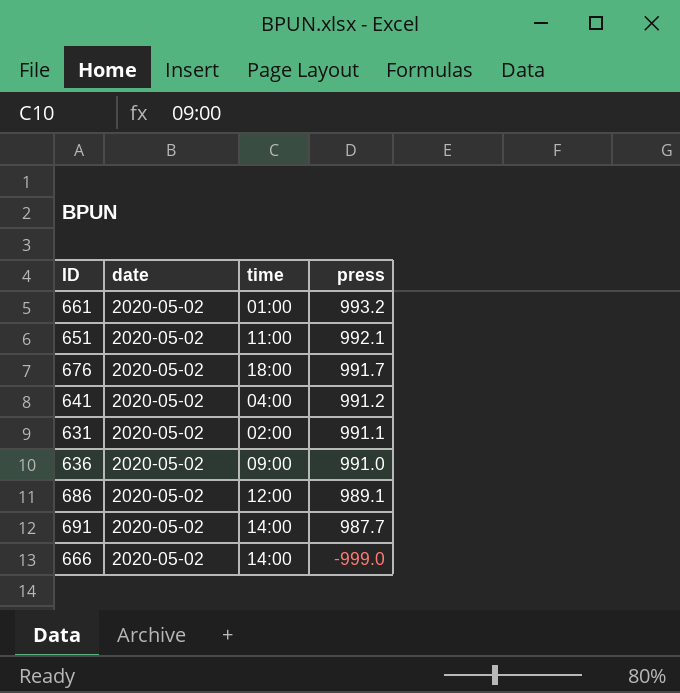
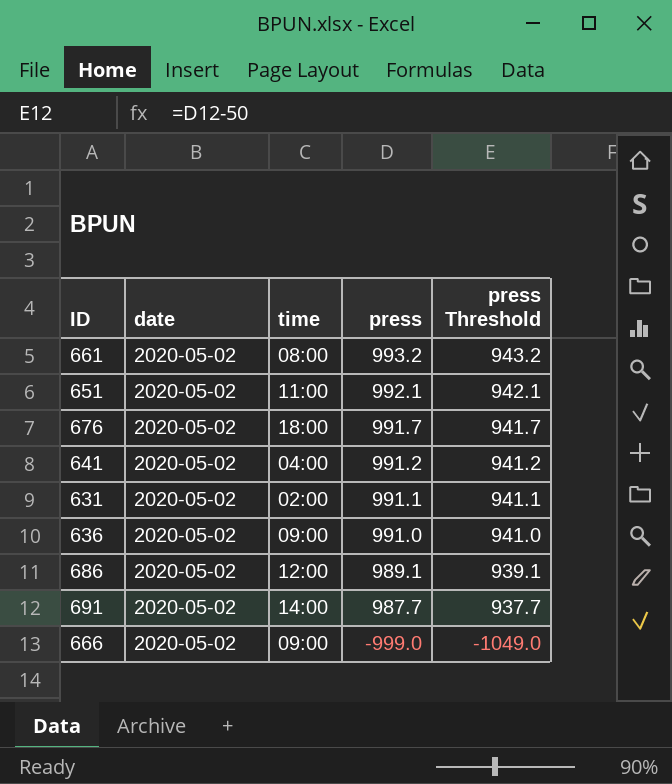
column press Threshold | formula: none -> [press] - 50
661 | time: 01:00 -> 08:00
666 | time: 14:00 -> 09:00

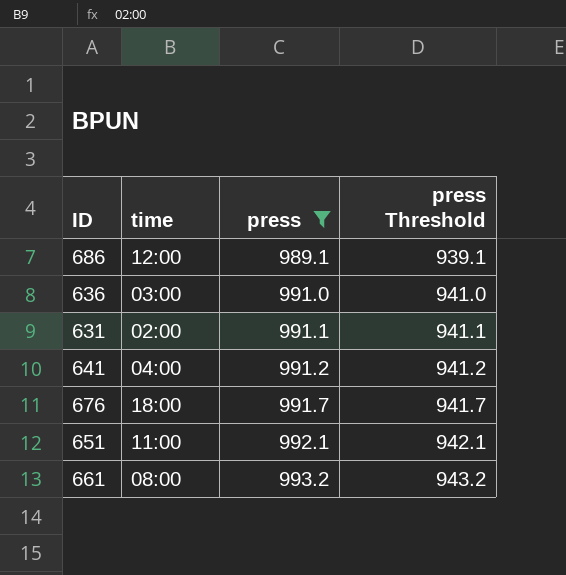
filter: none -> press >= 989.1
row order: press descending -> press ascending
column date | position: 2 -> none
636 | time: 09:00 -> 03:00

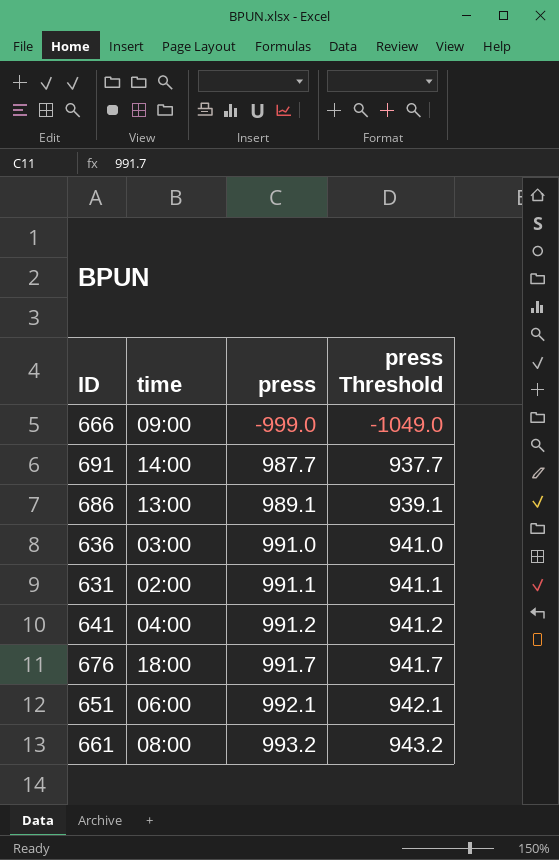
filter: press >= 989.1 -> none
686 | time: 12:00 -> 13:00
651 | time: 11:00 -> 06:00

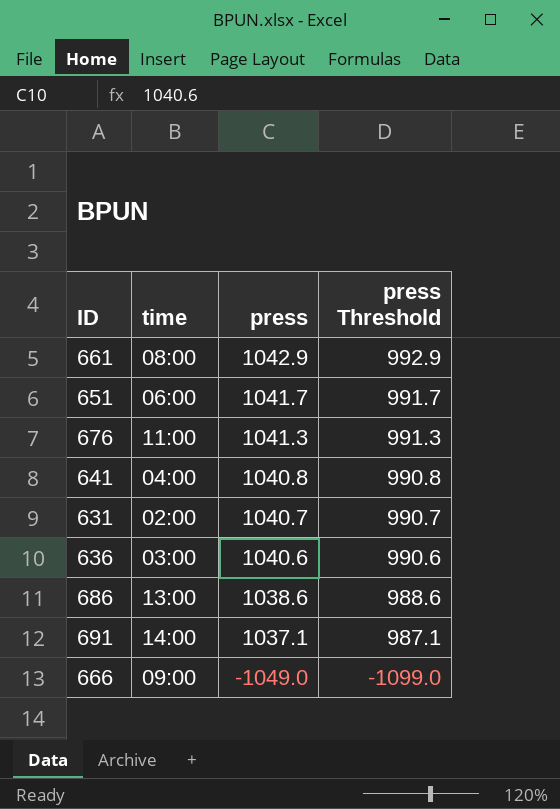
row order: press ascending -> press descending
661 | press: 993.2 -> 1042.9
661 | press Threshold: 943.2 -> 992.9
651 | press: 992.1 -> 1041.7
651 | press Threshold: 942.1 -> 991.7
676 | time: 18:00 -> 11:00
676 | press: 991.7 -> 1041.3
676 | press Threshold: 941.7 -> 991.3
641 | press: 991.2 -> 1040.8
641 | press Threshold: 941.2 -> 990.8
631 | press: 991.1 -> 1040.7
631 | press Threshold: 941.1 -> 990.7
636 | press: 991.0 -> 1040.6
636 | press Threshold: 941.0 -> 990.6
686 | press: 989.1 -> 1038.6
686 | press Threshold: 939.1 -> 988.6
691 | press: 987.7 -> 1037.1
691 | press Threshold: 937.7 -> 987.1
666 | press: -999.0 -> -1049.0
666 | press Threshold: -1049.0 -> -1099.0

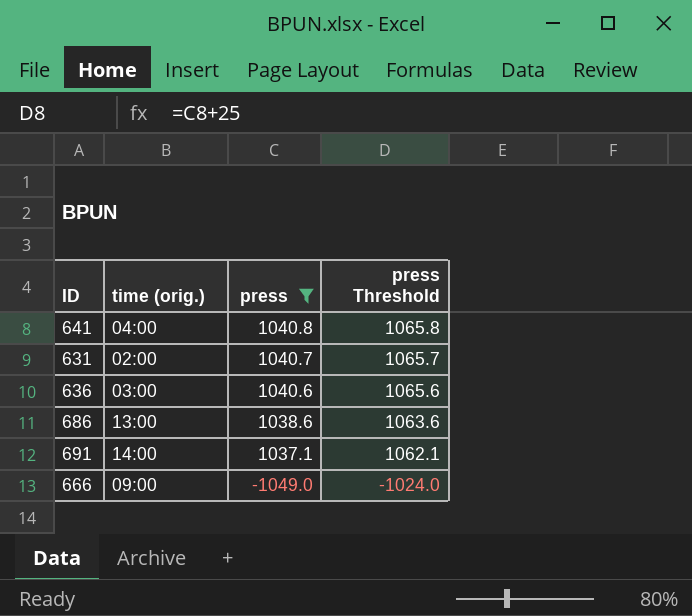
filter: none -> press <= 1040.8
column name: time -> time (orig.)
column press Threshold | formula: [press] - 50 -> [press] + 25

